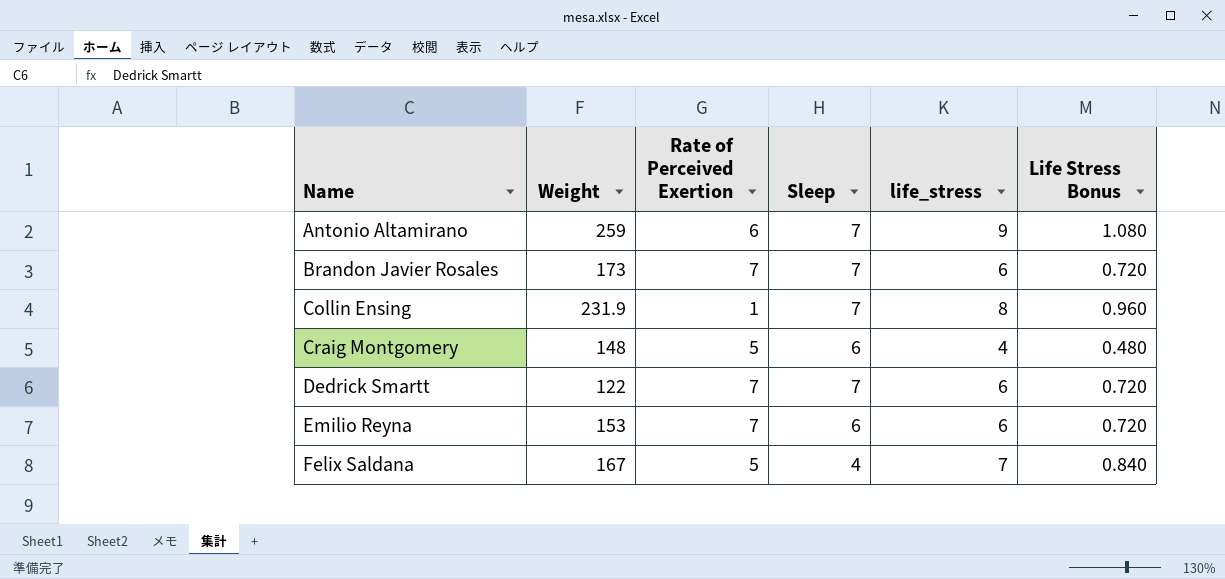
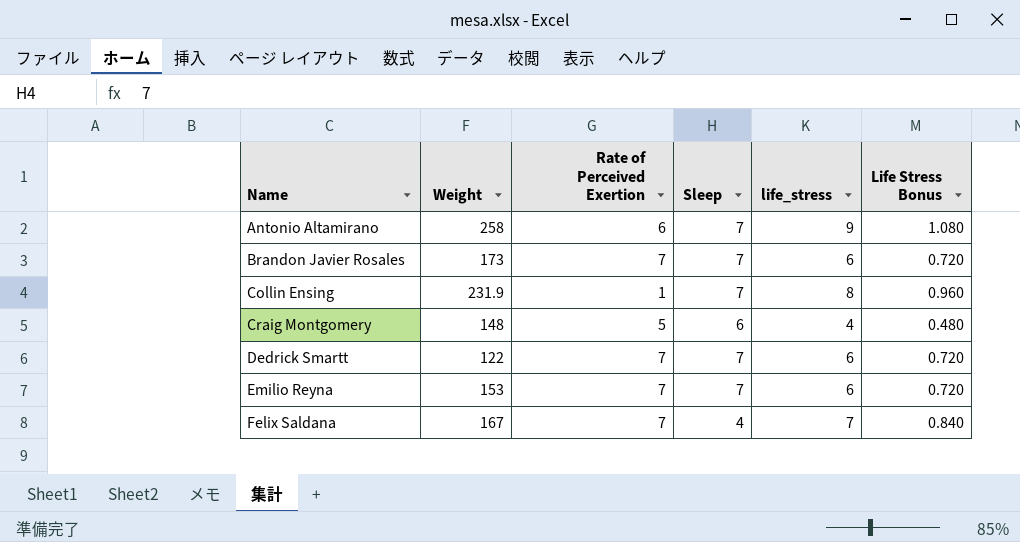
Antonio Altamirano | Weight: 259 -> 258
Emilio Reyna | Sleep: 6 -> 7
Felix Saldana | Rate of Perceived Exertion: 5 -> 7

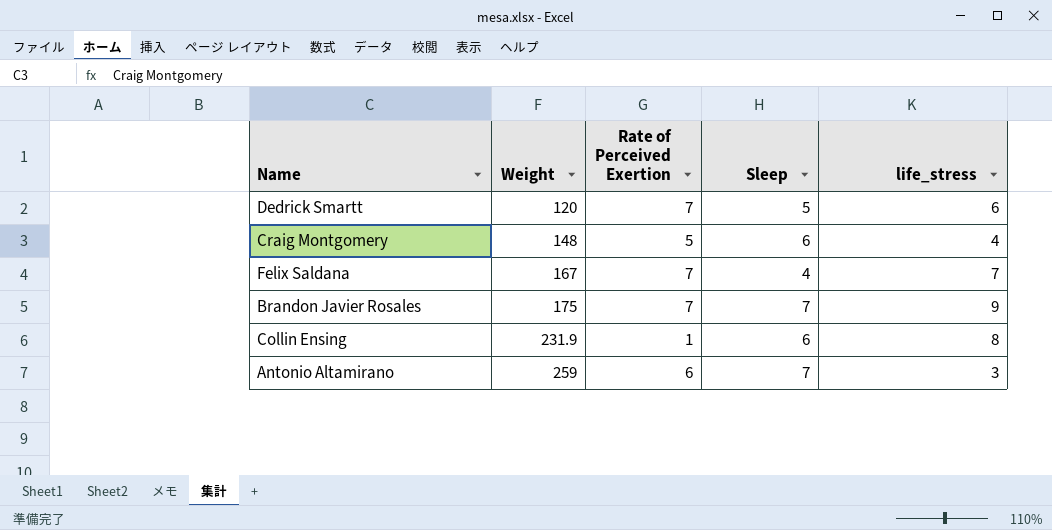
row order: Name ascending -> Weight ascending
column Life Stress Bonus | formula: [life_stress] * 0.12 -> none
row Emilio Reyna: 153 | 7 | 7 | 6 | 0.720 -> none
Dedrick Smartt | Weight: 122 -> 120
Dedrick Smartt | Sleep: 7 -> 5
Brandon Javier Rosales | Weight: 173 -> 175
Brandon Javier Rosales | life_stress: 6 -> 9
Collin Ensing | Sleep: 7 -> 6
Antonio Altamirano | Weight: 258 -> 259
Antonio Altamirano | life_stress: 9 -> 3

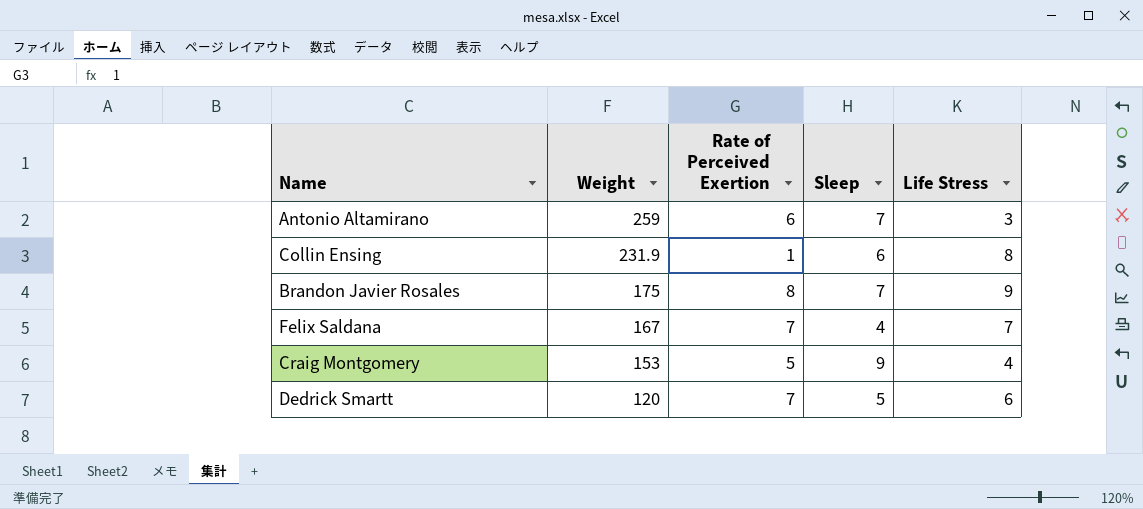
row order: Weight ascending -> Weight descending
column name: life_stress -> Life Stress
Brandon Javier Rosales | Rate of Perceived Exertion: 7 -> 8
Craig Montgomery | Weight: 148 -> 153
Craig Montgomery | Sleep: 6 -> 9

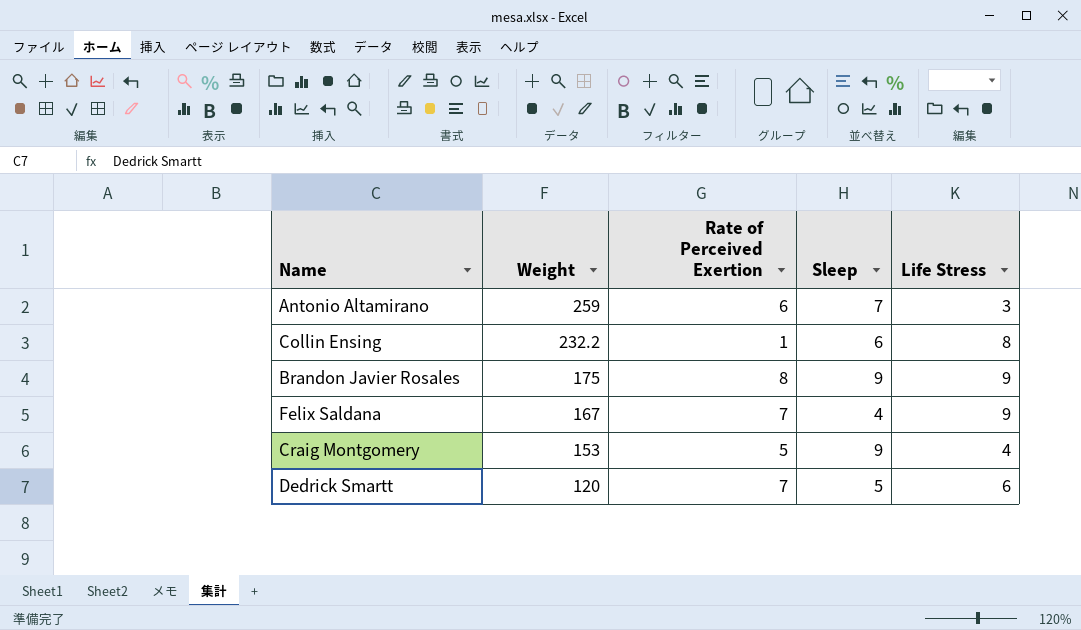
Collin Ensing | Weight: 231.9 -> 232.2
Brandon Javier Rosales | Sleep: 7 -> 9
Felix Saldana | Life Stress: 7 -> 9

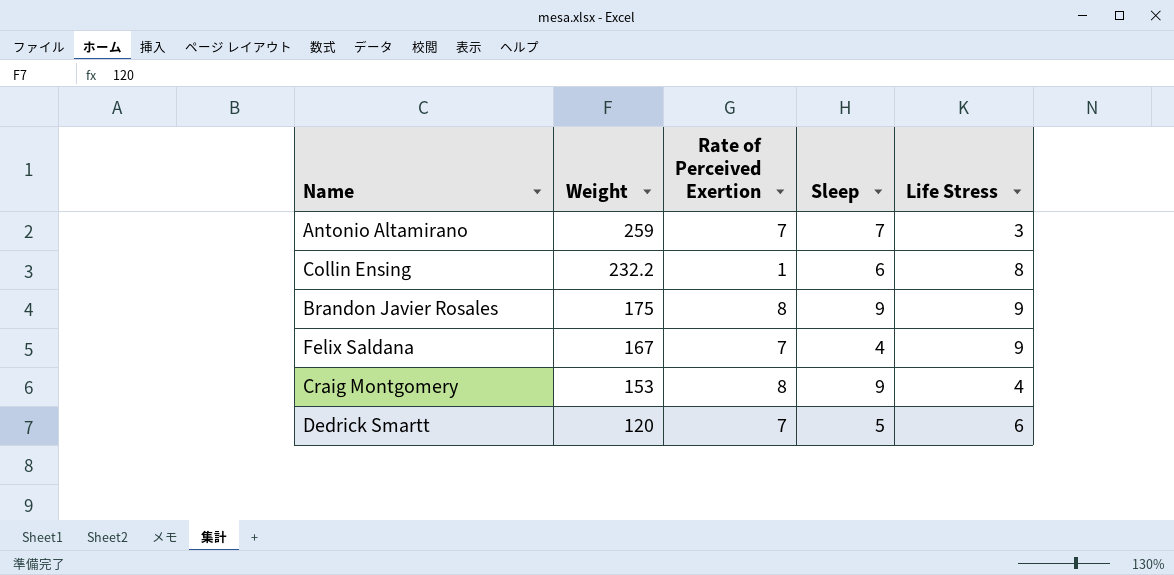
Antonio Altamirano | Rate of Perceived Exertion: 6 -> 7
Craig Montgomery | Rate of Perceived Exertion: 5 -> 8

